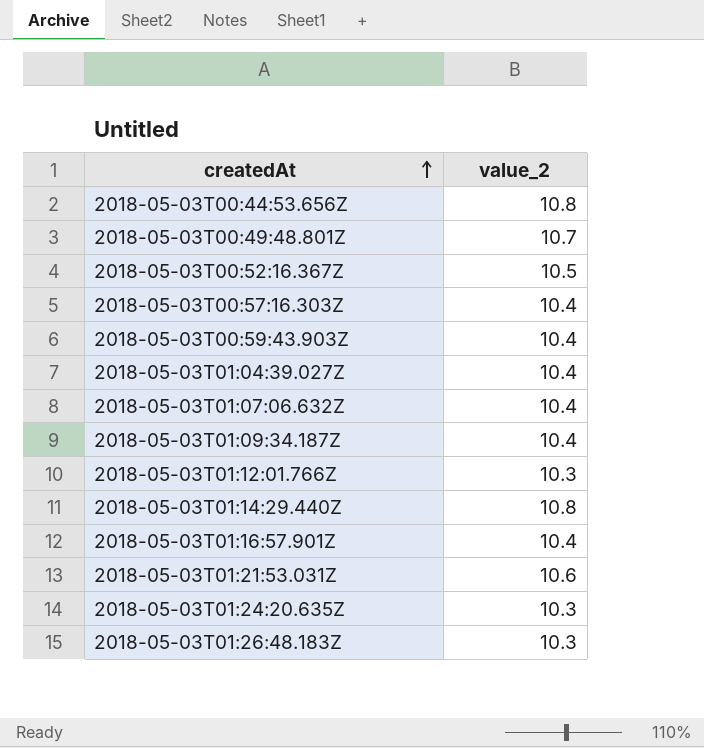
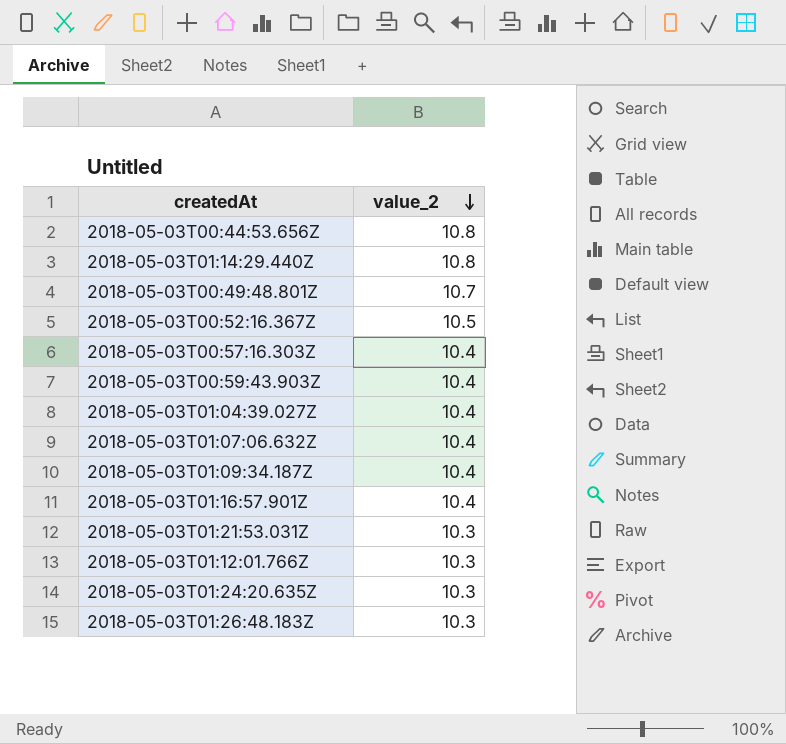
row order: createdAt ascending -> value_2 descending
2018-05-03T01:21:53.031Z | value_2: 10.6 -> 10.3

